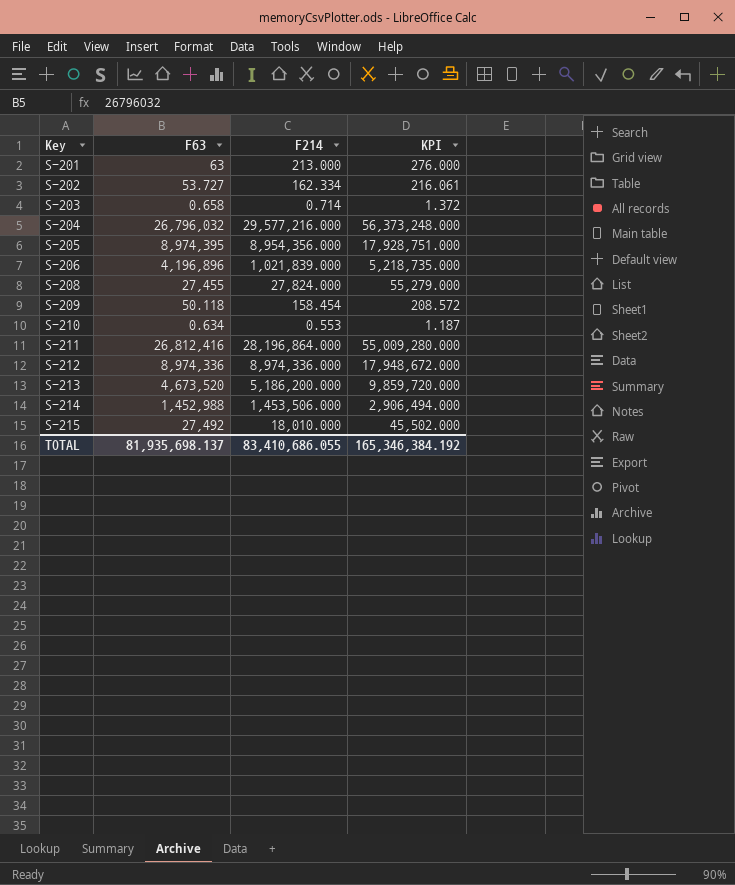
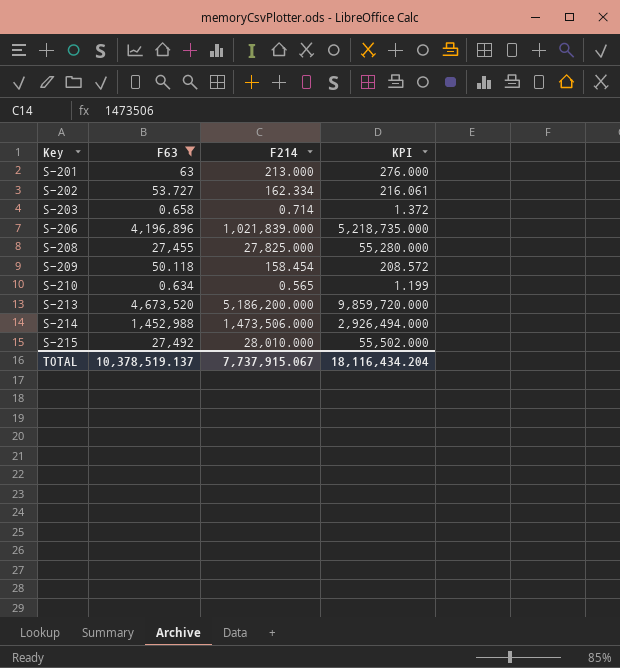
filter: none -> F63 <= 4,673,520
S-208 | F214: 27,824.000 -> 27,825.000
S-208 | KPI: 55,279.000 -> 55,280.000
S-210 | F214: 0.553 -> 0.565
S-210 | KPI: 1.187 -> 1.199
S-214 | F214: 1,453,506.000 -> 1,473,506.000
S-214 | KPI: 2,906,494.000 -> 2,926,494.000
S-215 | F214: 18,010.000 -> 28,010.000
S-215 | KPI: 45,502.000 -> 55,502.000
TOTAL | F63: 81,935,698.137 -> 10,378,519.137
TOTAL | F214: 83,410,686.055 -> 7,737,915.067
TOTAL | KPI: 165,346,384.192 -> 18,116,434.204

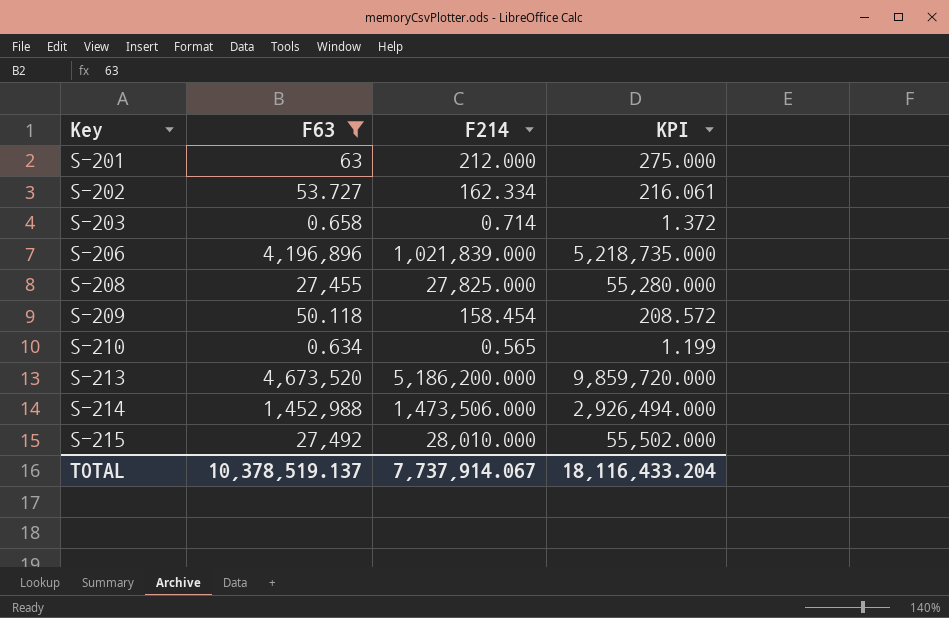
S-201 | F214: 213.000 -> 212.000
S-201 | KPI: 276.000 -> 275.000
TOTAL | F214: 7,737,915.067 -> 7,737,914.067
TOTAL | KPI: 18,116,434.204 -> 18,116,433.204

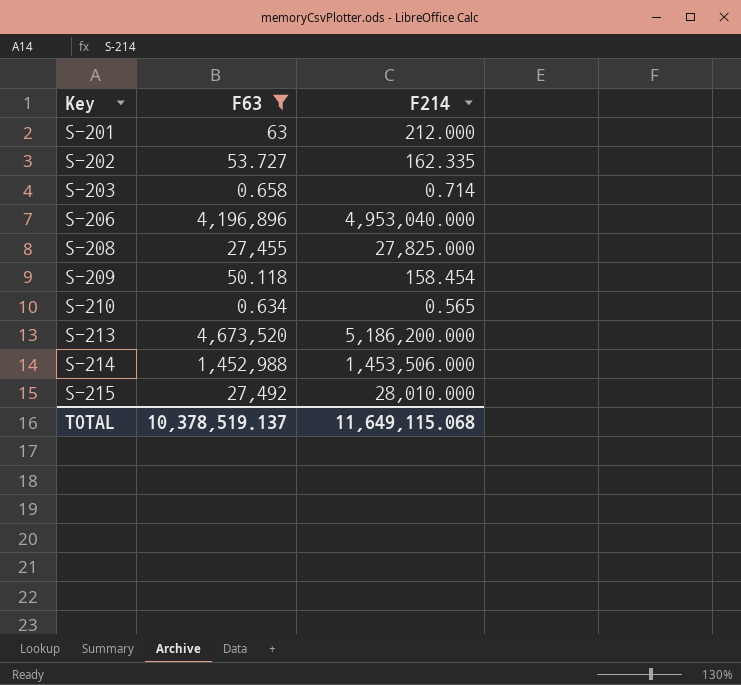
column KPI | formula: [F63] + [F214] -> none
S-202 | F214: 162.334 -> 162.335
S-206 | F214: 1,021,839.000 -> 4,953,040.000
S-214 | F214: 1,473,506.000 -> 1,453,506.000
TOTAL | F214: 7,737,914.067 -> 11,649,115.068

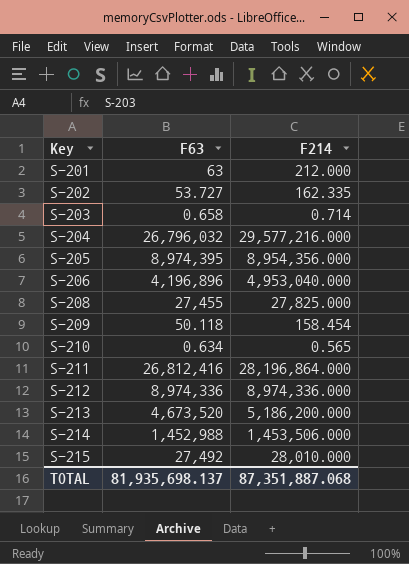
filter: F63 <= 4,673,520 -> none
TOTAL | F63: 10,378,519.137 -> 81,935,698.137
TOTAL | F214: 11,649,115.068 -> 87,351,887.068

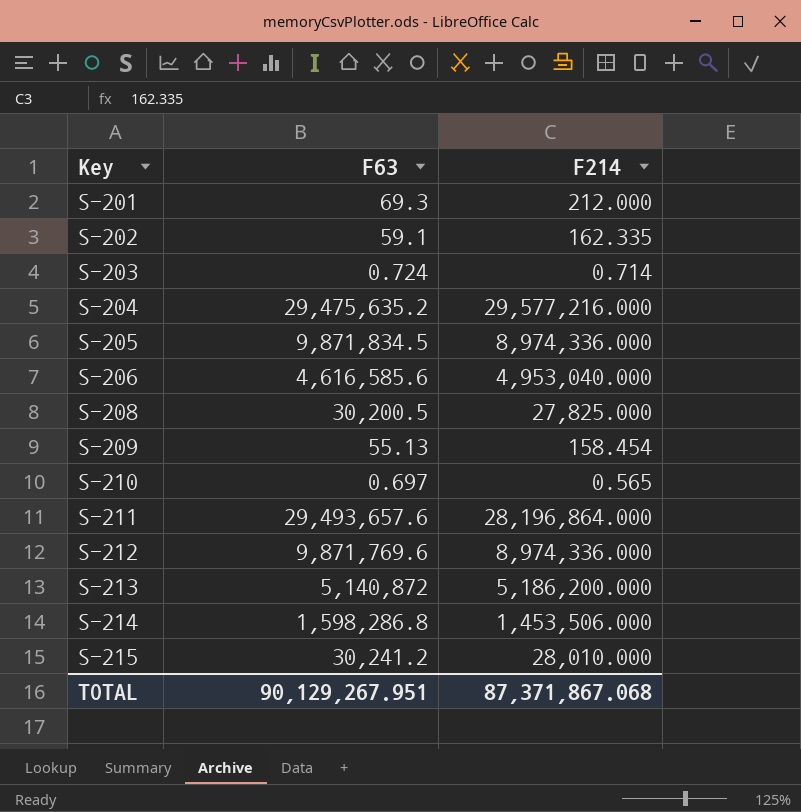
S-201 | F63: 63 -> 69.3
S-202 | F63: 53.727 -> 59.1
S-203 | F63: 0.658 -> 0.724
S-204 | F63: 26,796,032 -> 29,475,635.2
S-205 | F63: 8,974,395 -> 9,871,834.5
S-205 | F214: 8,954,356.000 -> 8,974,336.000
S-206 | F63: 4,196,896 -> 4,616,585.6
S-208 | F63: 27,455 -> 30,200.5
S-209 | F63: 50.118 -> 55.13
S-210 | F63: 0.634 -> 0.697
S-211 | F63: 26,812,416 -> 29,493,657.6
S-212 | F63: 8,974,336 -> 9,871,769.6
S-213 | F63: 4,673,520 -> 5,140,872
S-214 | F63: 1,452,988 -> 1,598,286.8
S-215 | F63: 27,492 -> 30,241.2
TOTAL | F63: 81,935,698.137 -> 90,129,267.951
TOTAL | F214: 87,351,887.068 -> 87,371,867.068

